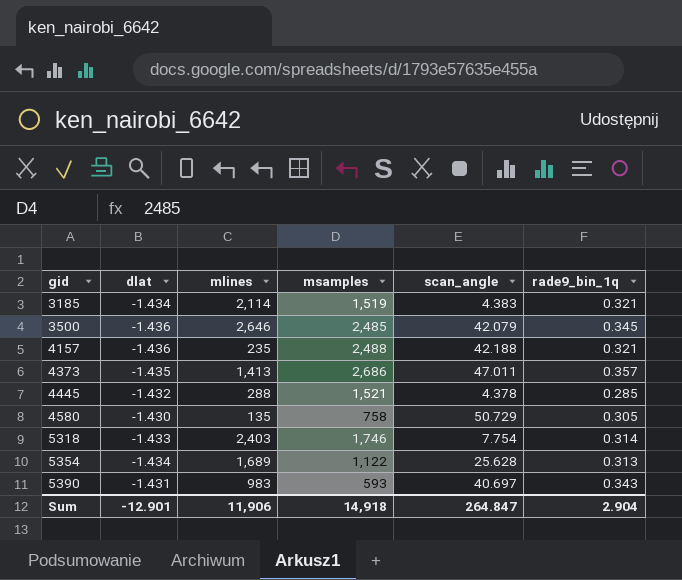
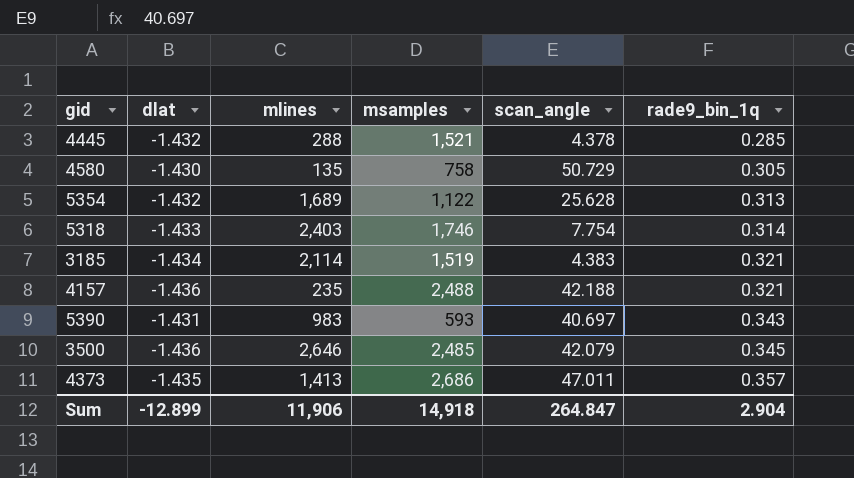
row order: gid ascending -> rade9_bin_1q ascending
5354 | dlat: -1.434 -> -1.432
Sum | dlat: -12.901 -> -12.899

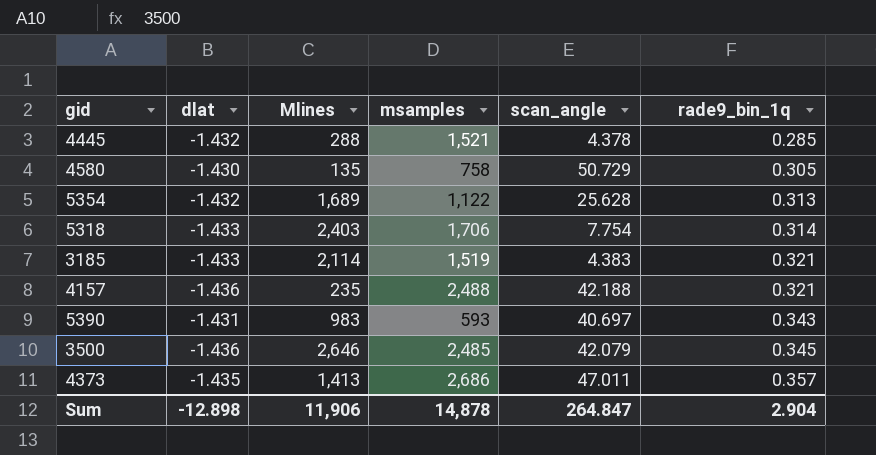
column name: mlines -> Mlines
5318 | msamples: 1,746 -> 1,706
3185 | dlat: -1.434 -> -1.433
Sum | dlat: -12.899 -> -12.898
Sum | msamples: 14,918 -> 14,878

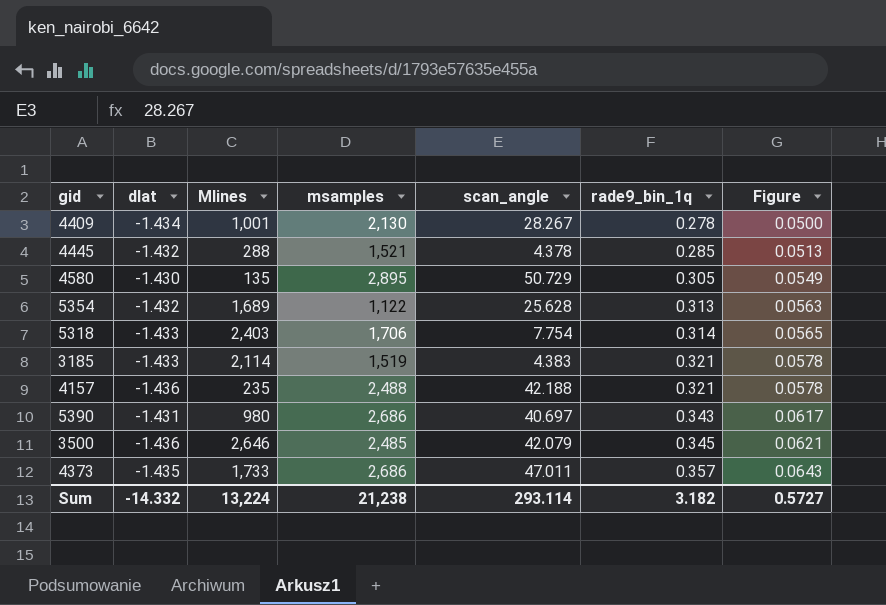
column Figure | formula: none -> [rade9_bin_1q] * 0.18
row 4409: none -> -1.434 | 1,001 | 2,130 | 28.267 | 0.278 | 0.0500
4580 | msamples: 758 -> 2,895
5390 | Mlines: 983 -> 980
5390 | msamples: 593 -> 2,686
4373 | Mlines: 1,413 -> 1,733
Sum | dlat: -12.898 -> -14.332
Sum | Mlines: 11,906 -> 13,224
Sum | msamples: 14,878 -> 21,238
Sum | scan_angle: 264.847 -> 293.114
Sum | rade9_bin_1q: 2.904 -> 3.182

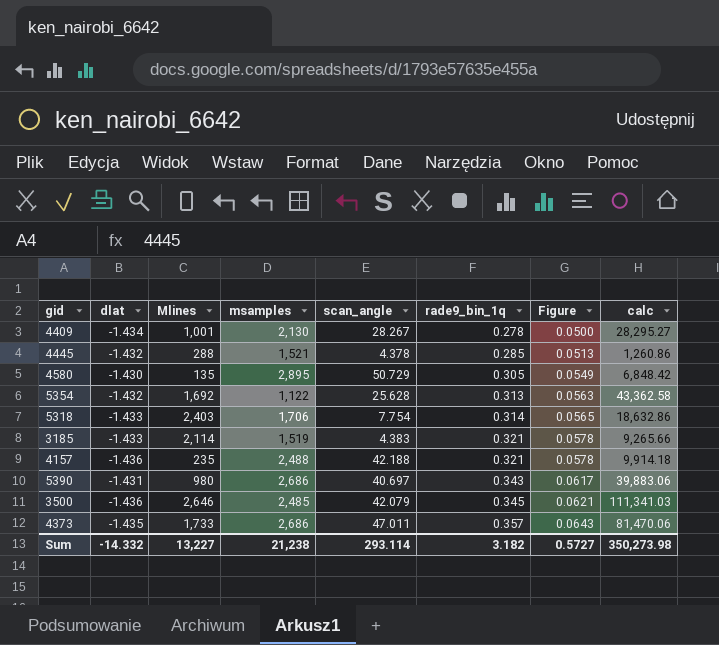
column calc | formula: none -> [Mlines] * [scan_angle]
5354 | Mlines: 1,689 -> 1,692
Sum | Mlines: 13,224 -> 13,227

